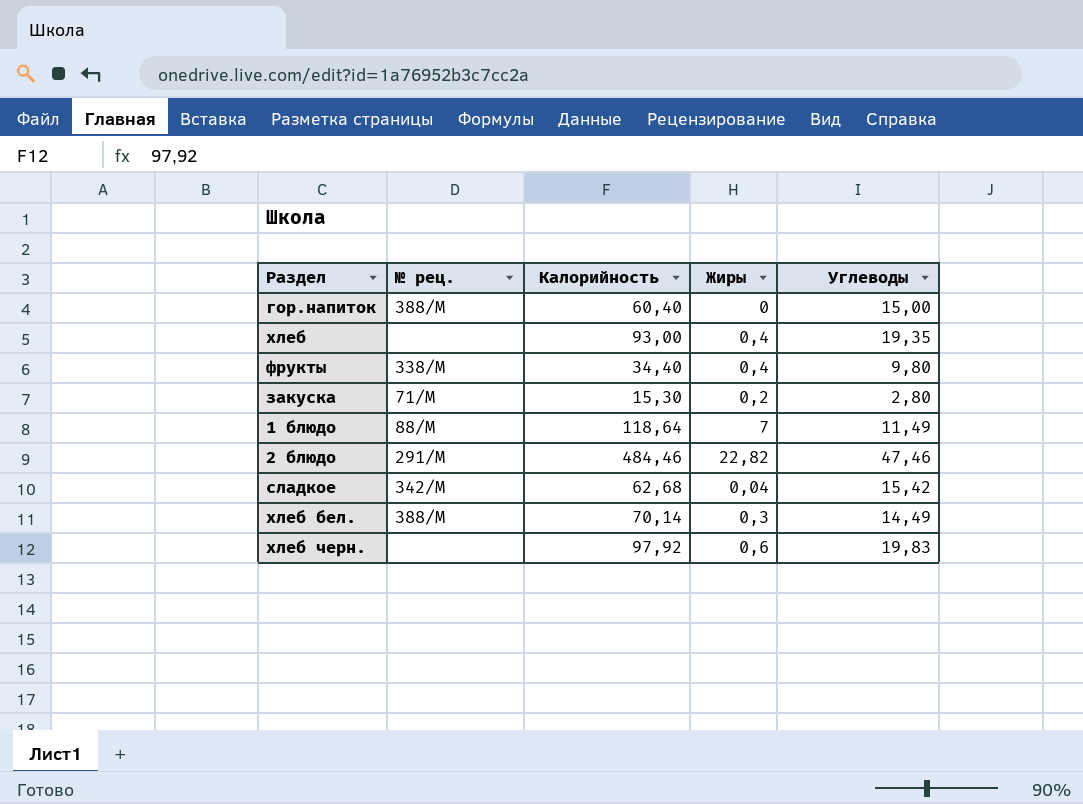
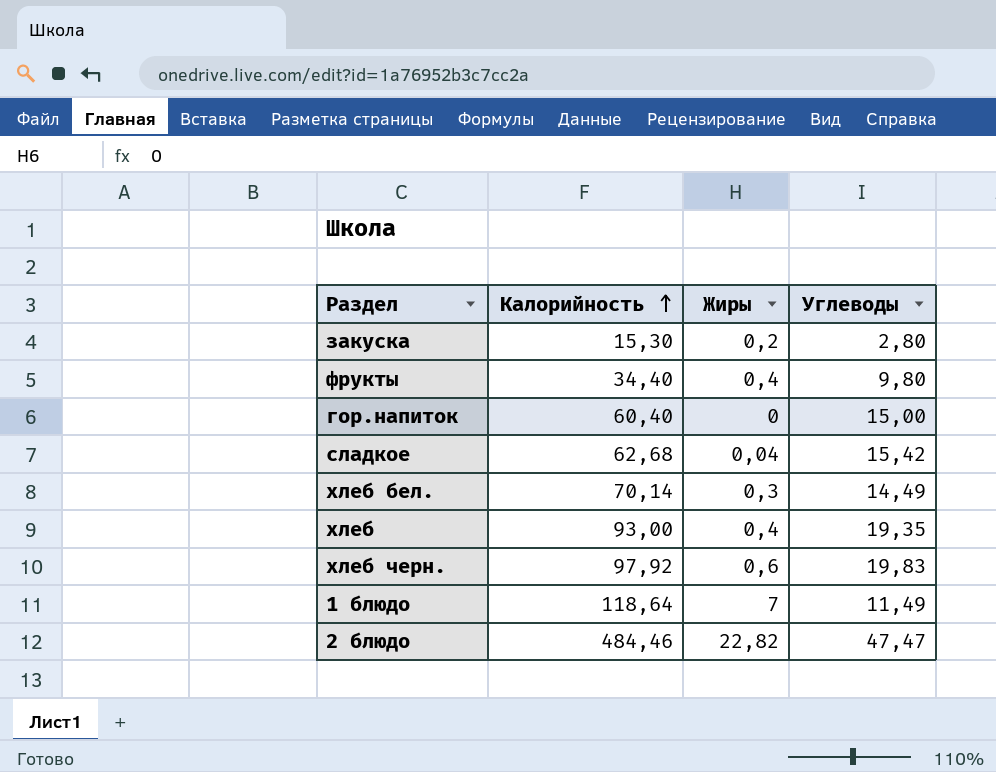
row order: none -> Калорийность ascending
column № рец. | position: 2 -> none
2 блюдо | Углеводы: 47,46 -> 47,47

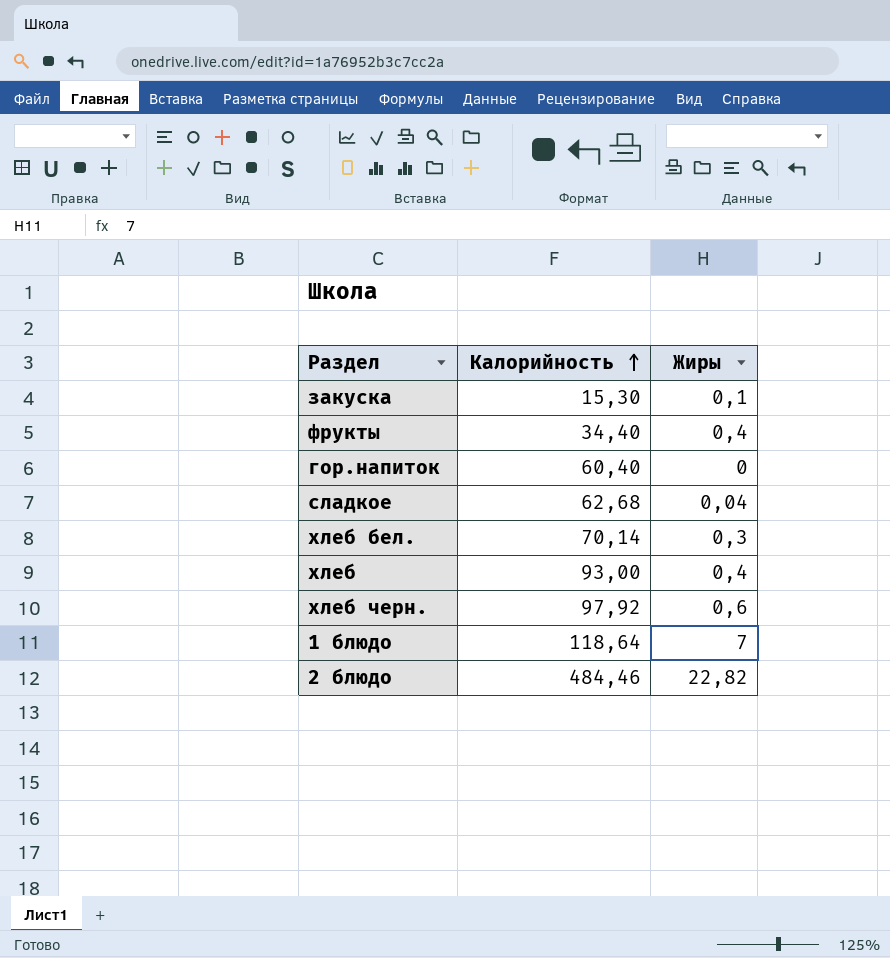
column Углеводы | position: 4 -> none
закуска | Жиры: 0,2 -> 0,1

